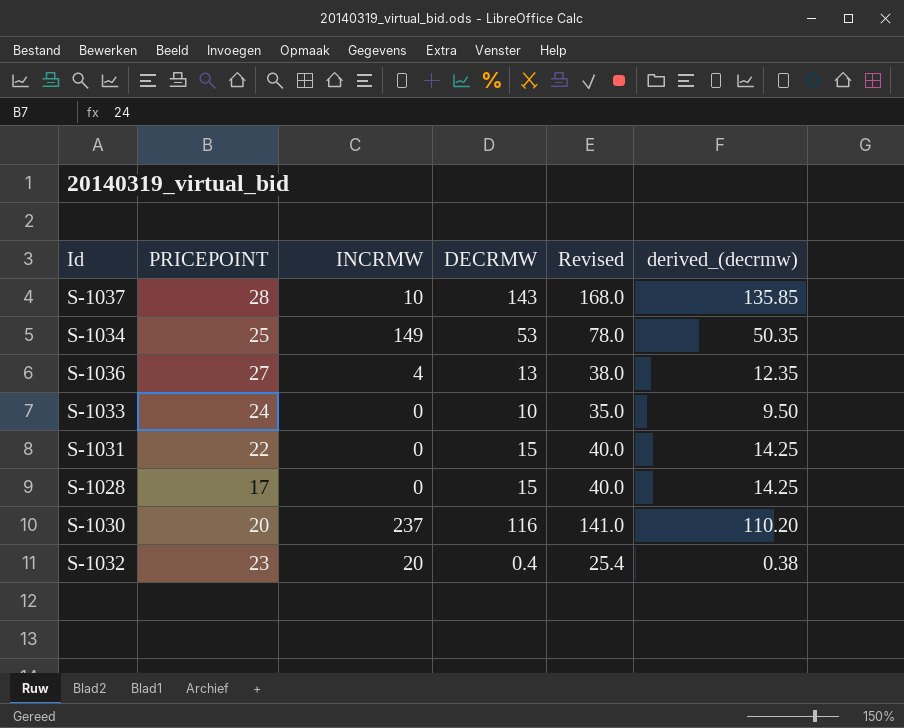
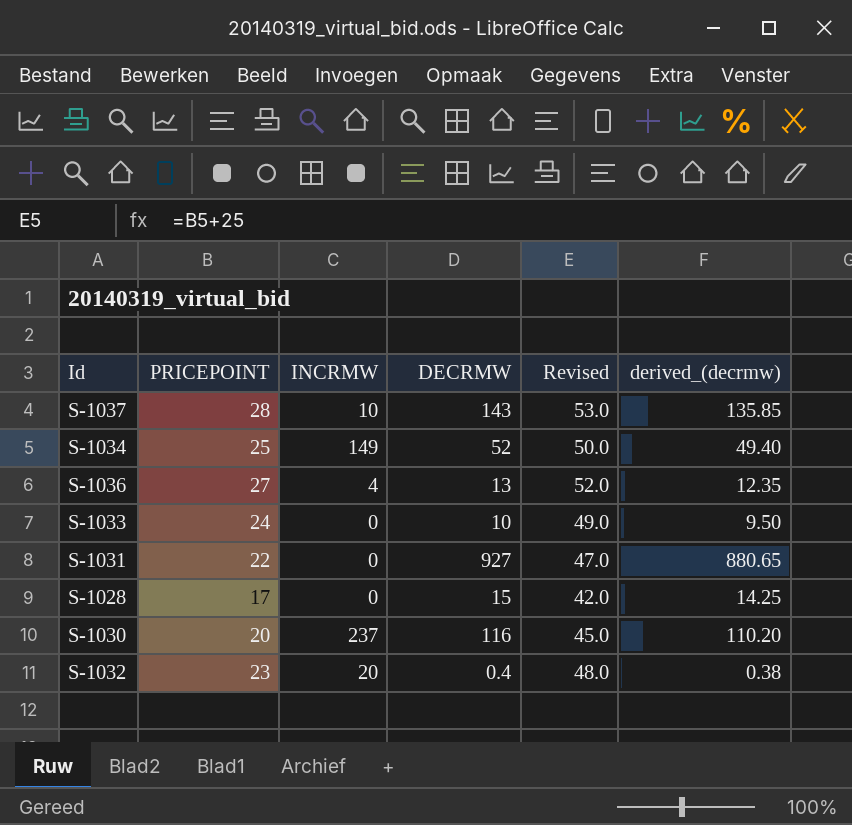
column Revised | formula: [DECRMW] + 25 -> [PRICEPOINT] + 25
S-1034 | DECRMW: 53 -> 52
S-1034 | derived_(decrmw): 50.35 -> 49.40
S-1031 | DECRMW: 15 -> 927
S-1031 | derived_(decrmw): 14.25 -> 880.65

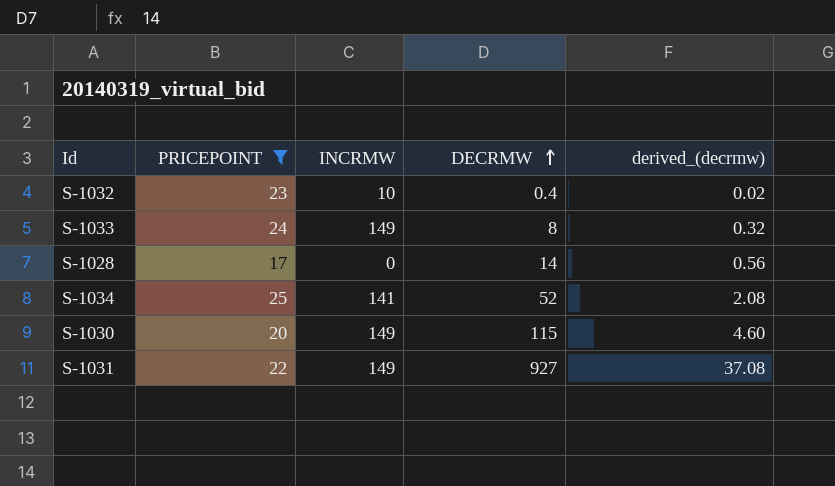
filter: none -> PRICEPOINT <= 25
row order: none -> DECRMW ascending
column Revised | formula: [PRICEPOINT] + 25 -> none
column derived_(decrmw) | formula: [DECRMW] * 0.95 -> [DECRMW] * 0.04
S-1032 | INCRMW: 20 -> 10
S-1033 | INCRMW: 0 -> 149
S-1033 | DECRMW: 10 -> 8
S-1028 | DECRMW: 15 -> 14
S-1034 | INCRMW: 149 -> 141
S-1030 | INCRMW: 237 -> 149
S-1030 | DECRMW: 116 -> 115
S-1031 | INCRMW: 0 -> 149

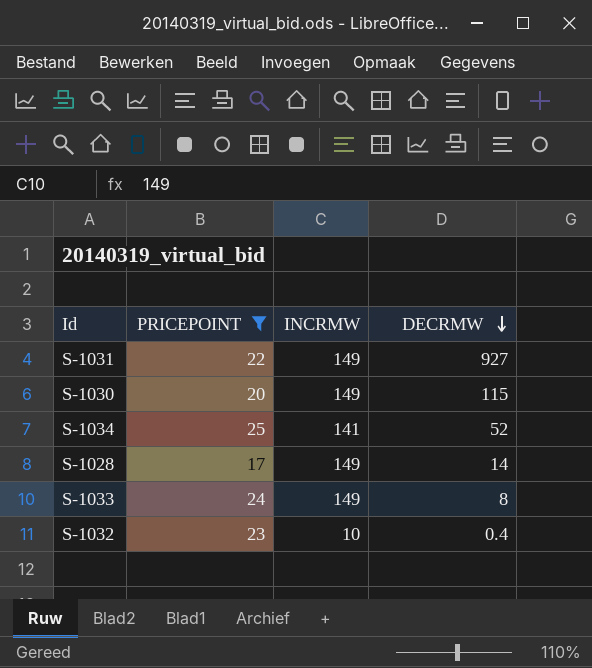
row order: DECRMW ascending -> DECRMW descending
column derived_(decrmw) | formula: [DECRMW] * 0.04 -> none
S-1028 | INCRMW: 0 -> 149

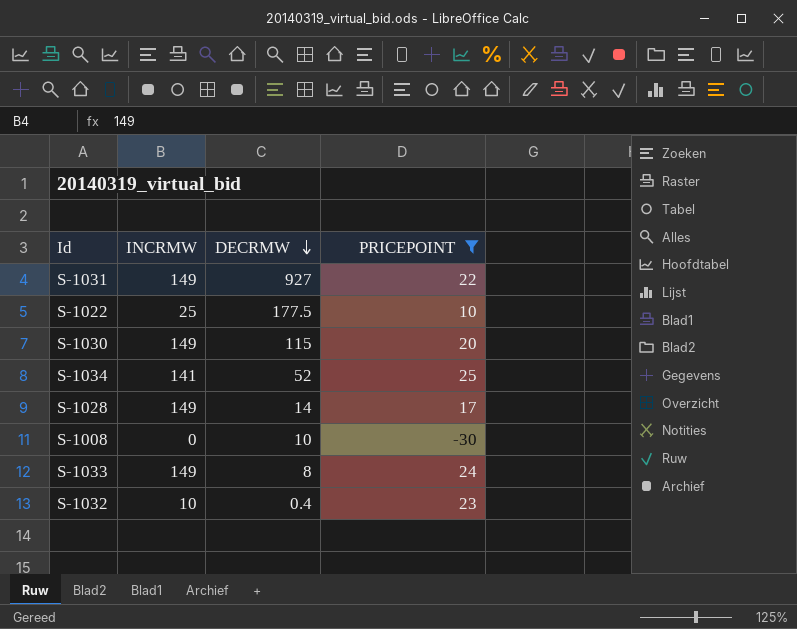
column PRICEPOINT | position: 2 -> 4
row S-1022: none -> 25 | 177.5 | 10
row S-1008: none -> 0 | 10 | -30

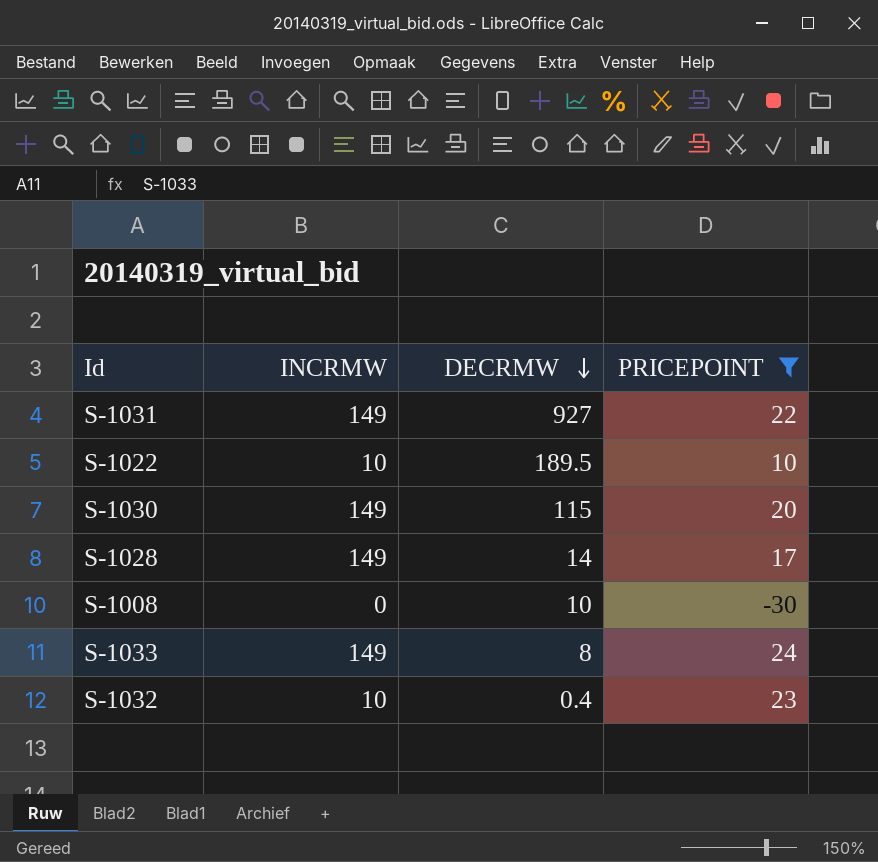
row S-1034: 141 | 52 | 25 -> none
S-1022 | INCRMW: 25 -> 10
S-1022 | DECRMW: 177.5 -> 189.5

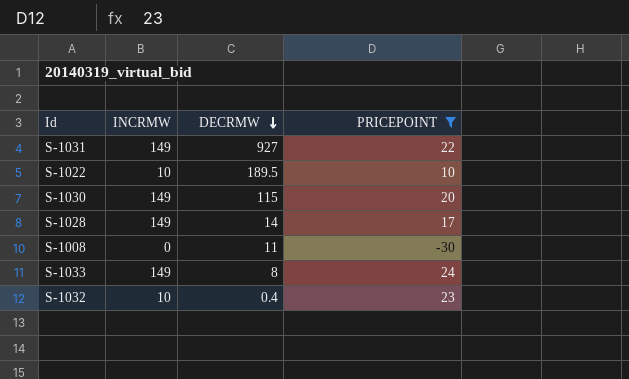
S-1008 | DECRMW: 10 -> 11

